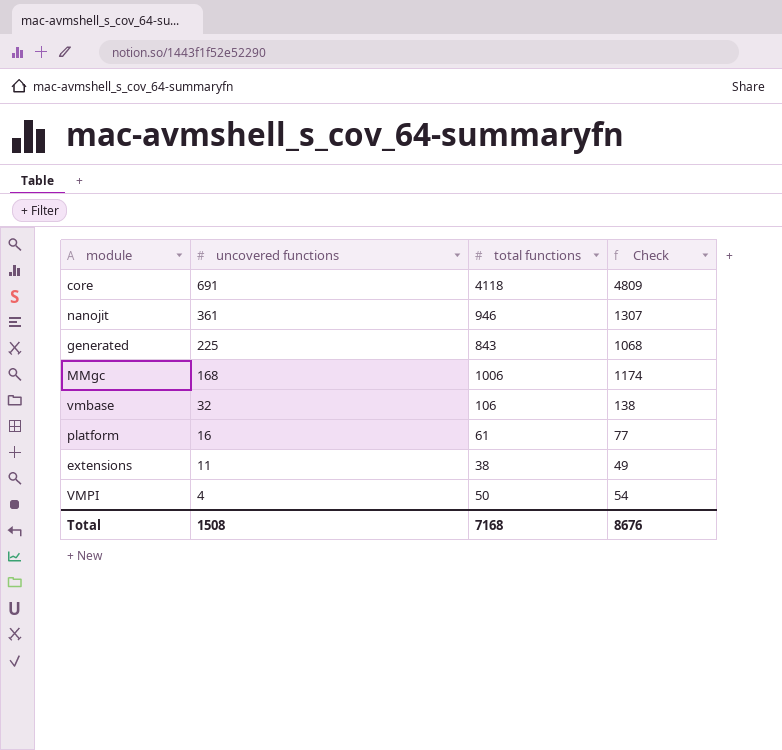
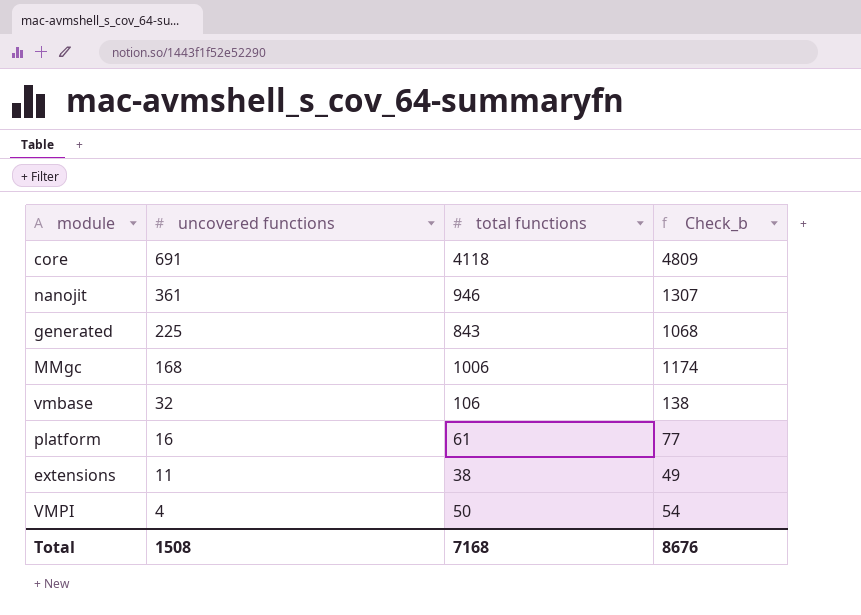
column name: Check -> Check_b

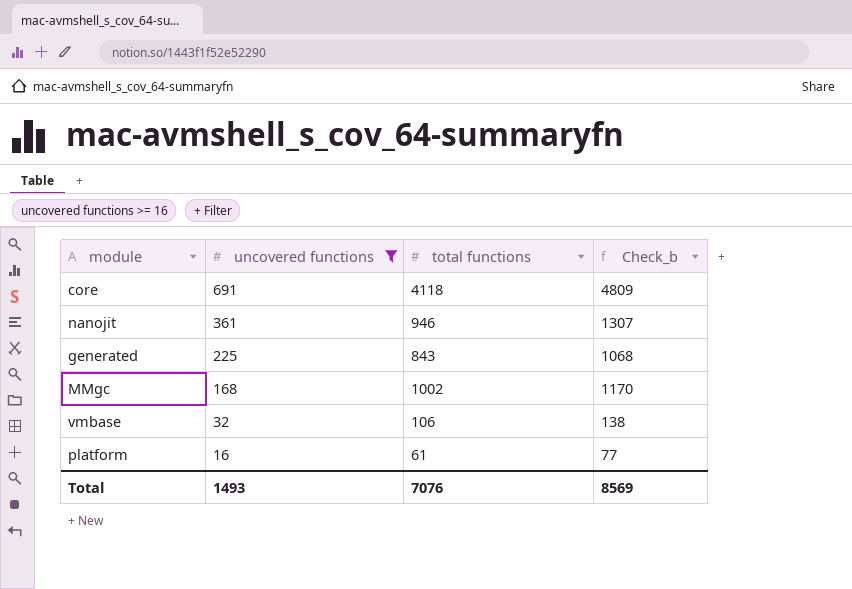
filter: none -> uncovered functions >= 16
MMgc | total functions: 1006 -> 1002
MMgc | Check_b: 1174 -> 1170
Total | uncovered functions: 1508 -> 1493
Total | total functions: 7168 -> 7076
Total | Check_b: 8676 -> 8569

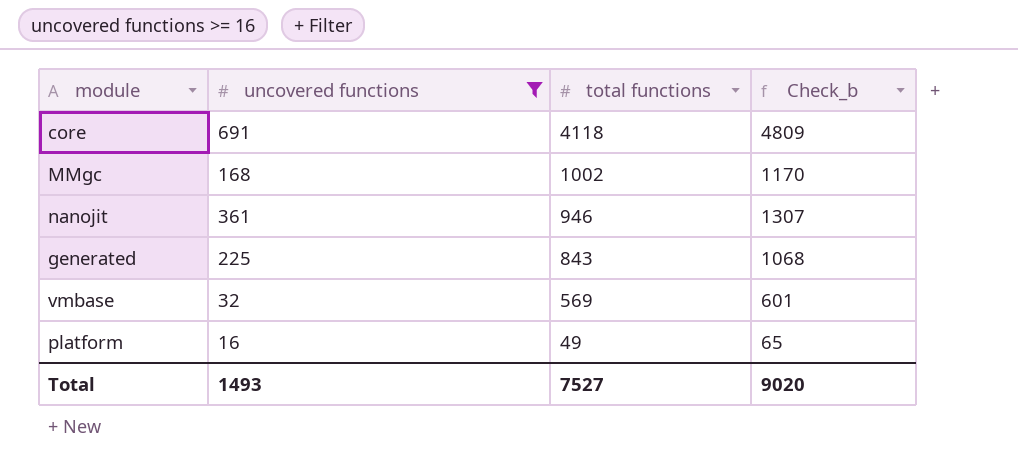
row order: uncovered functions descending -> total functions descending
vmbase | total functions: 106 -> 569
vmbase | Check_b: 138 -> 601
platform | total functions: 61 -> 49
platform | Check_b: 77 -> 65
Total | total functions: 7076 -> 7527
Total | Check_b: 8569 -> 9020

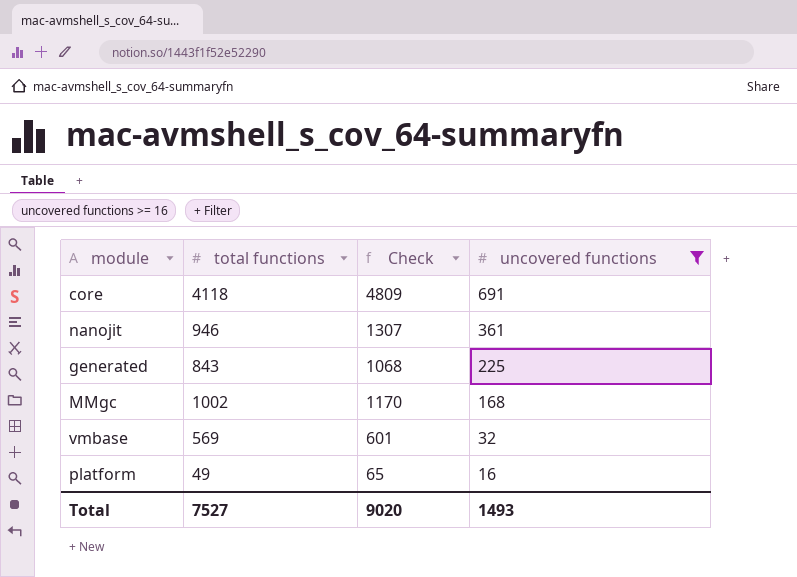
row order: total functions descending -> uncovered functions descending
column name: Check_b -> Check
column uncovered functions | position: 2 -> 4

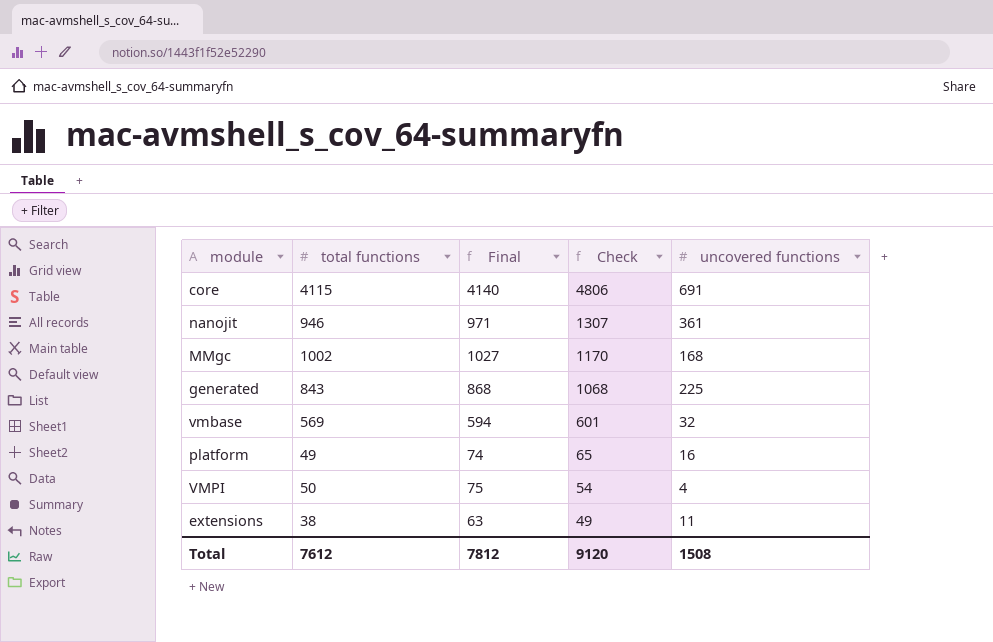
filter: uncovered functions >= 16 -> none
row order: uncovered functions descending -> Check descending
column Final | formula: none -> [total functions] + 25
core | total functions: 4118 -> 4115
core | Check: 4809 -> 4806
Total | total functions: 7527 -> 7612
Total | Check: 9020 -> 9120
Total | uncovered functions: 1493 -> 1508

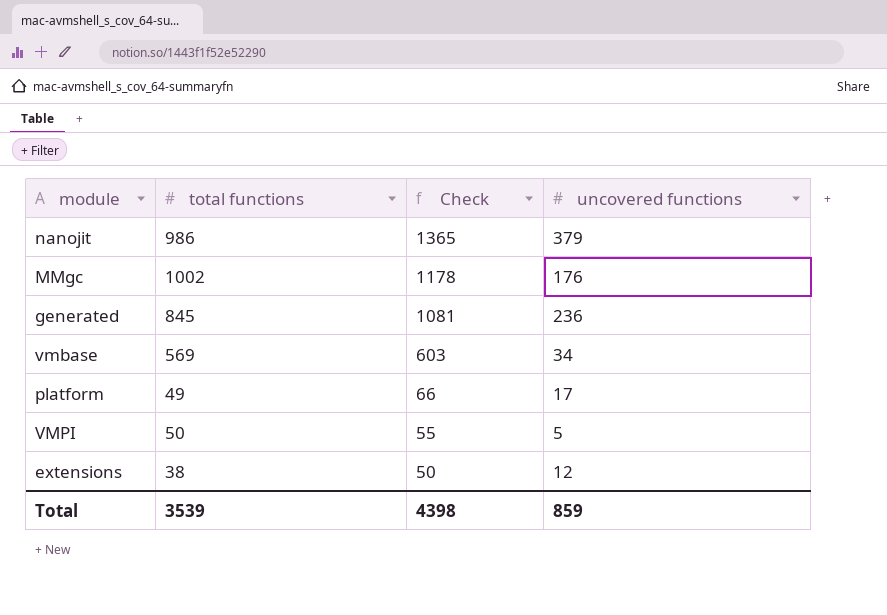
column Final | formula: [total functions] + 25 -> none
row core: 4115 | 4140 | 4806 | 691 -> none
nanojit | total functions: 946 -> 986
nanojit | Check: 1307 -> 1365
nanojit | uncovered functions: 361 -> 379
MMgc | Check: 1170 -> 1178
MMgc | uncovered functions: 168 -> 176
generated | total functions: 843 -> 845
generated | Check: 1068 -> 1081
generated | uncovered functions: 225 -> 236
vmbase | Check: 601 -> 603
vmbase | uncovered functions: 32 -> 34
platform | Check: 65 -> 66
platform | uncovered functions: 16 -> 17
VMPI | Check: 54 -> 55
VMPI | uncovered functions: 4 -> 5
extensions | Check: 49 -> 50
extensions | uncovered functions: 11 -> 12
Total | total functions: 7612 -> 3539
Total | Check: 9120 -> 4398
Total | uncovered functions: 1508 -> 859

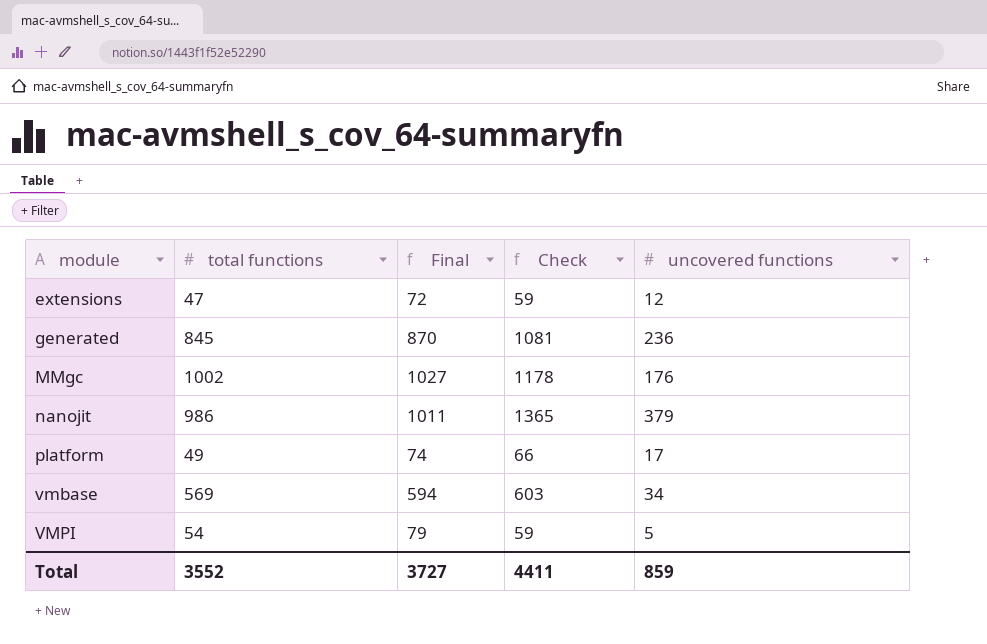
row order: Check descending -> module ascending
column Final | formula: none -> [total functions] + 25
extensions | total functions: 38 -> 47
extensions | Check: 50 -> 59
VMPI | total functions: 50 -> 54
VMPI | Check: 55 -> 59
Total | total functions: 3539 -> 3552
Total | Check: 4398 -> 4411

